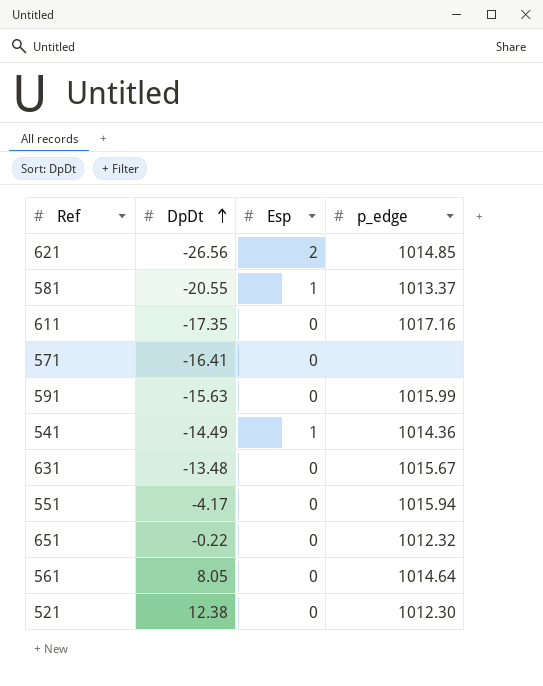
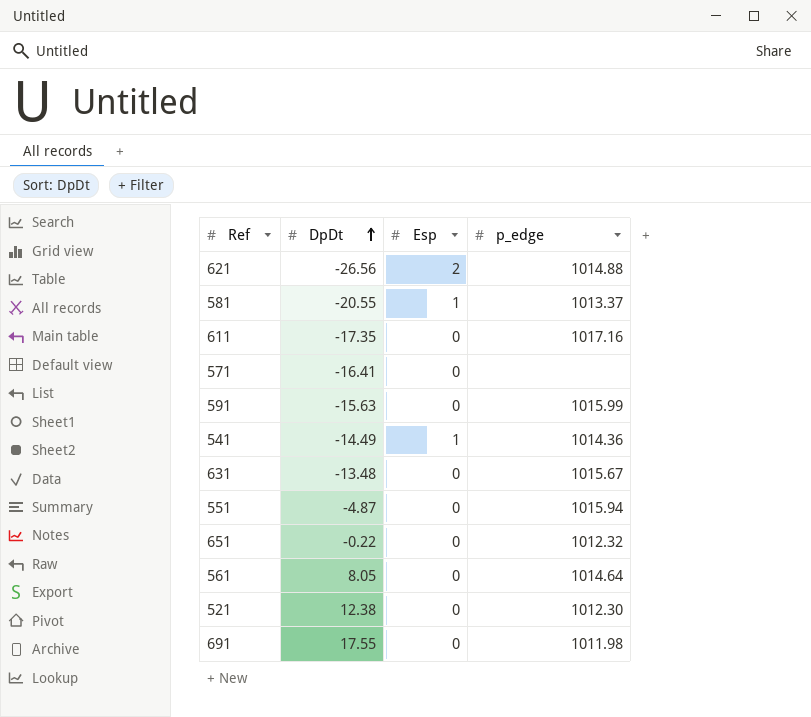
621 | p_edge: 1014.85 -> 1014.88
551 | DpDt: -4.17 -> -4.87
row 691: none -> 17.55 | 0 | 1011.98

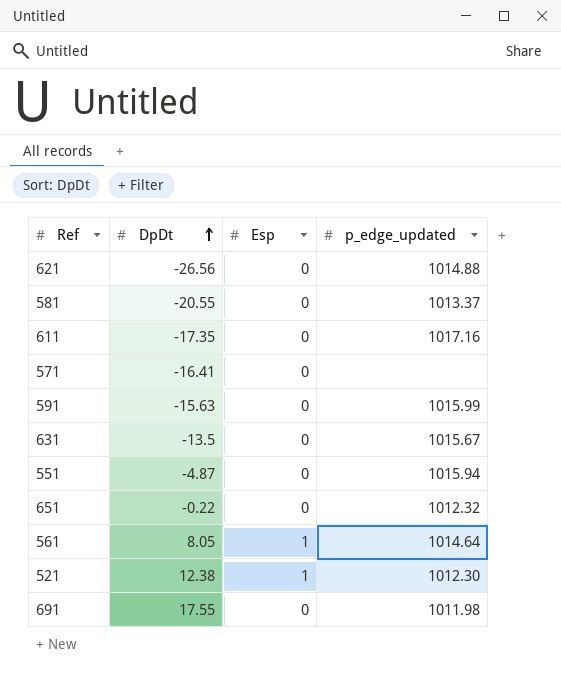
column name: p_edge -> p_edge_updated
row 541: -14.49 | 1 | 1014.36 -> none
621 | Esp: 2 -> 0
581 | Esp: 1 -> 0
631 | DpDt: -13.48 -> -13.5
561 | Esp: 0 -> 1
521 | Esp: 0 -> 1

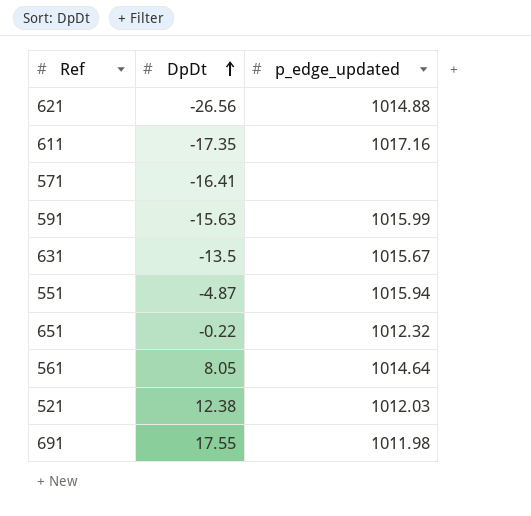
column Esp | position: 3 -> none
row 581: -20.55 | 0 | 1013.37 -> none
521 | p_edge_updated: 1012.30 -> 1012.03

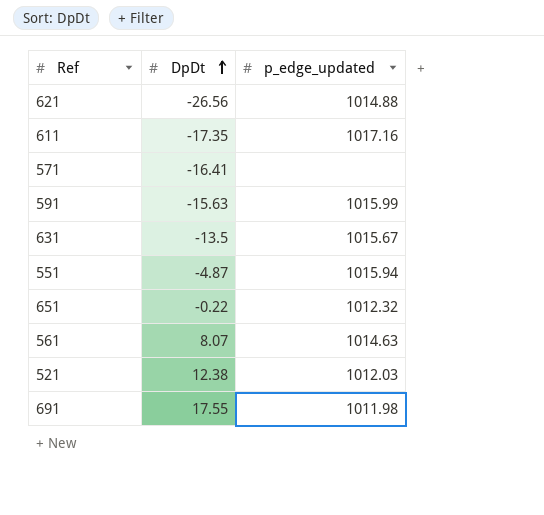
561 | DpDt: 8.05 -> 8.07
561 | p_edge_updated: 1014.64 -> 1014.63

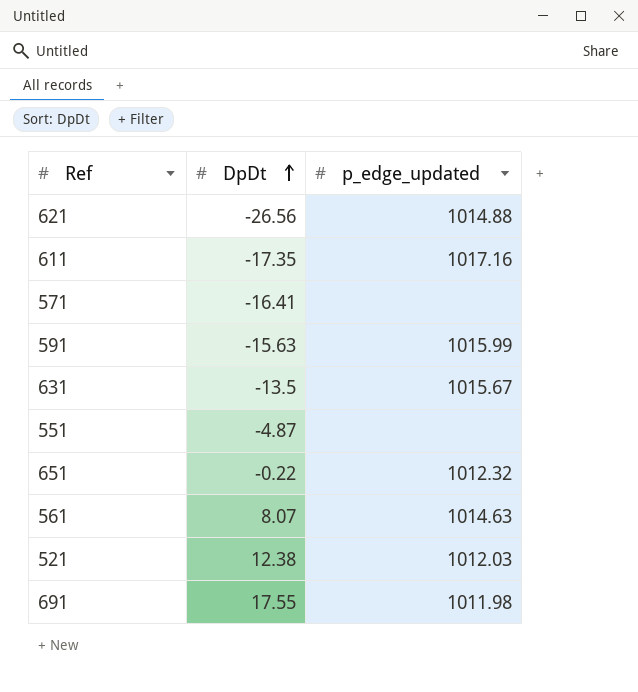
551 | p_edge_updated: 1015.94 -> none

